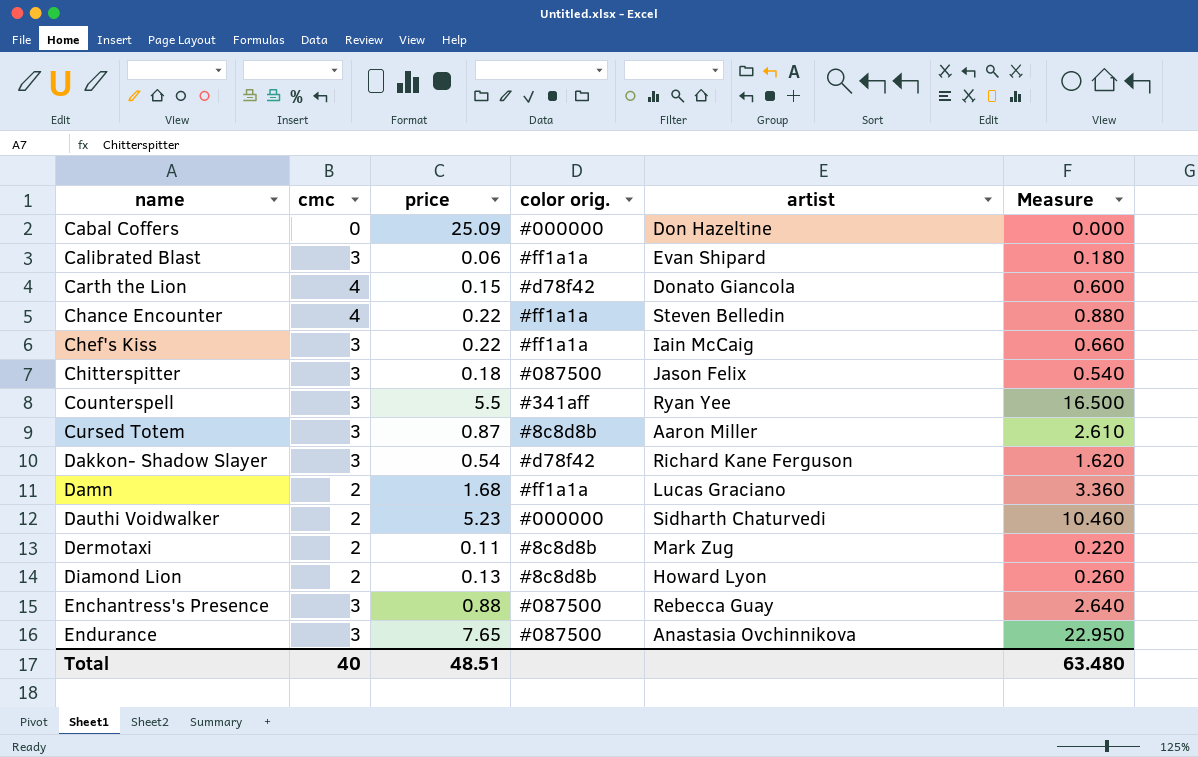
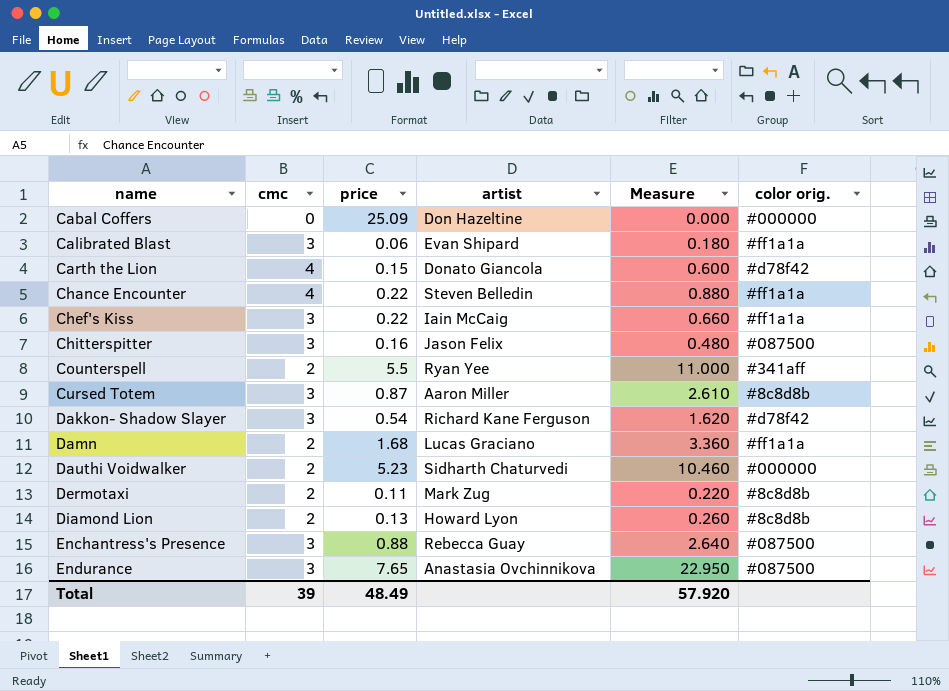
column color orig. | position: 4 -> 6
Chitterspitter | price: 0.18 -> 0.16
Chitterspitter | Measure: 0.540 -> 0.480
Counterspell | cmc: 3 -> 2
Counterspell | Measure: 16.500 -> 11.000
Total | cmc: 40 -> 39
Total | price: 48.51 -> 48.49
Total | Measure: 63.480 -> 57.920

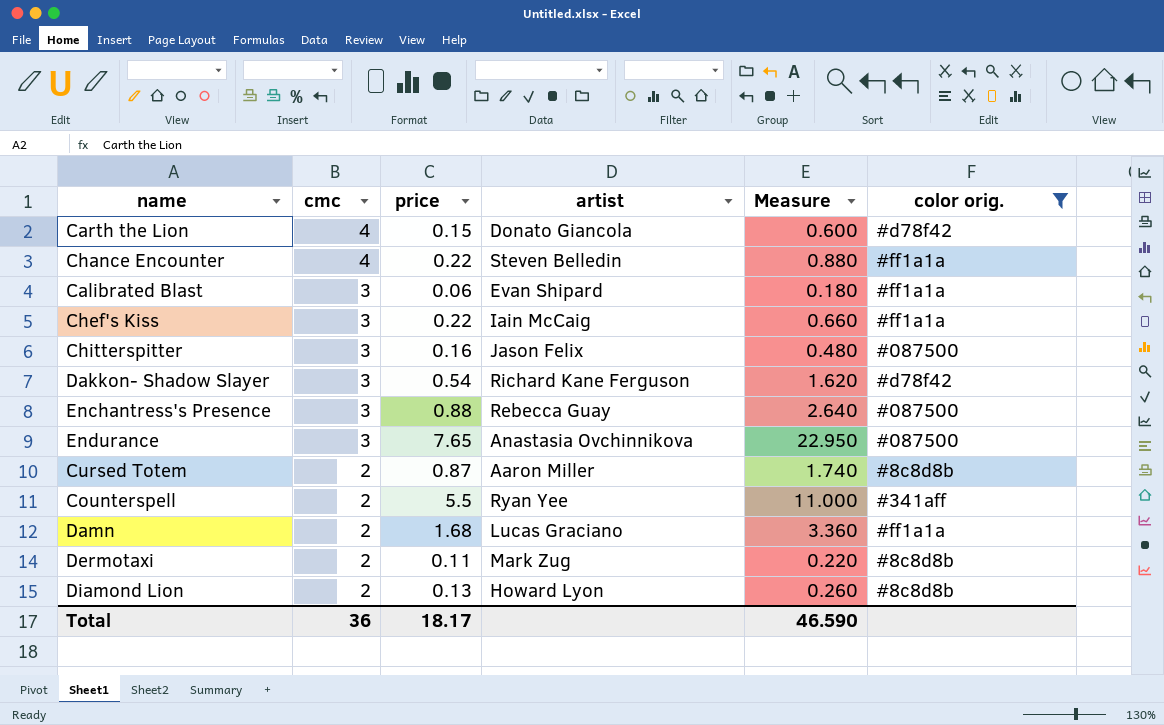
filter: none -> color orig. != #000000
row order: name ascending -> cmc descending
Cursed Totem | cmc: 3 -> 2
Cursed Totem | Measure: 2.610 -> 1.740
Total | cmc: 39 -> 36
Total | price: 48.49 -> 18.17
Total | Measure: 57.920 -> 46.590

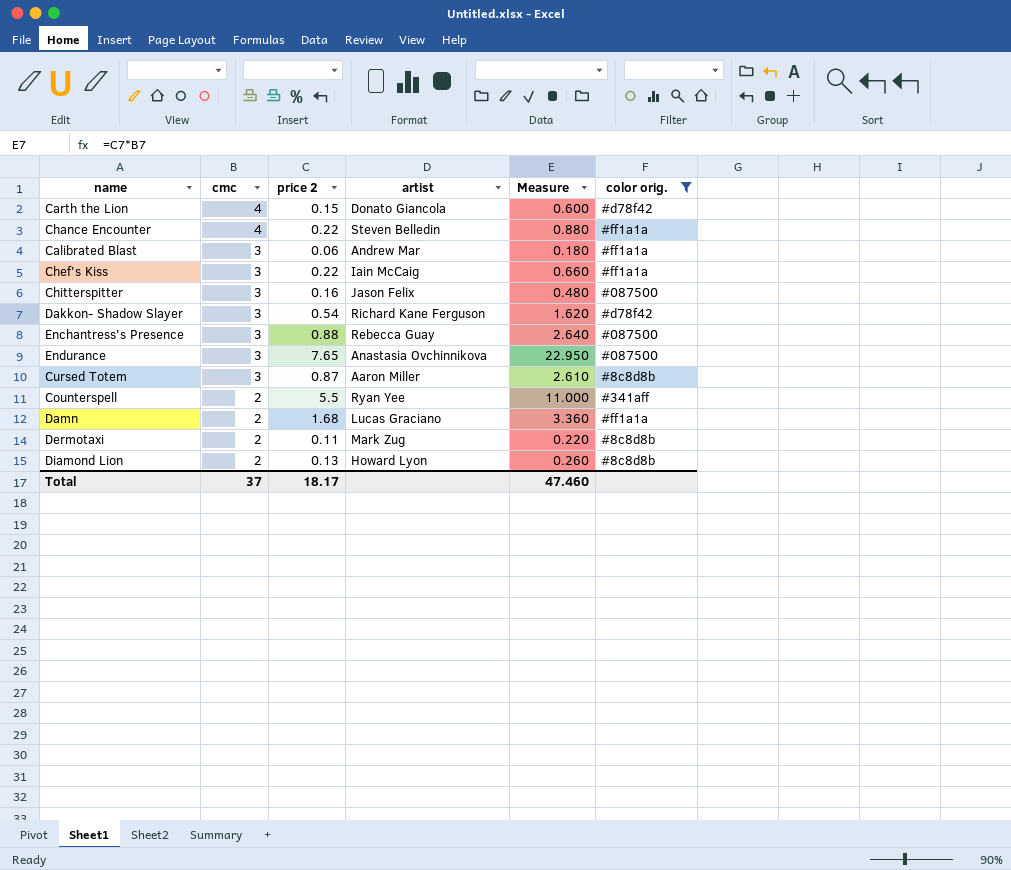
column name: price -> price 2
Calibrated Blast | artist: Evan Shipard -> Andrew Mar
Cursed Totem | cmc: 2 -> 3
Cursed Totem | Measure: 1.740 -> 2.610
Total | cmc: 36 -> 37
Total | Measure: 46.590 -> 47.460

